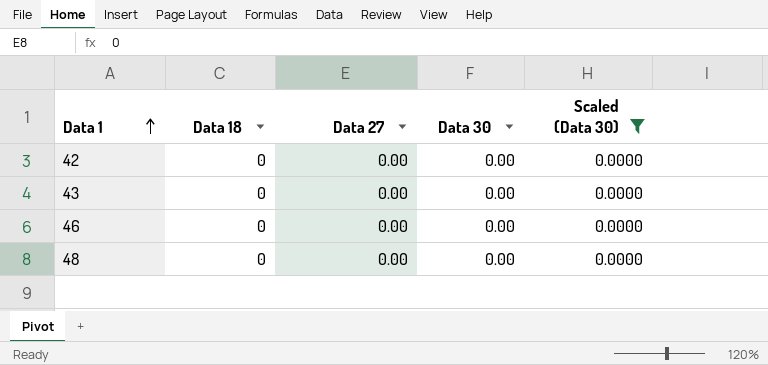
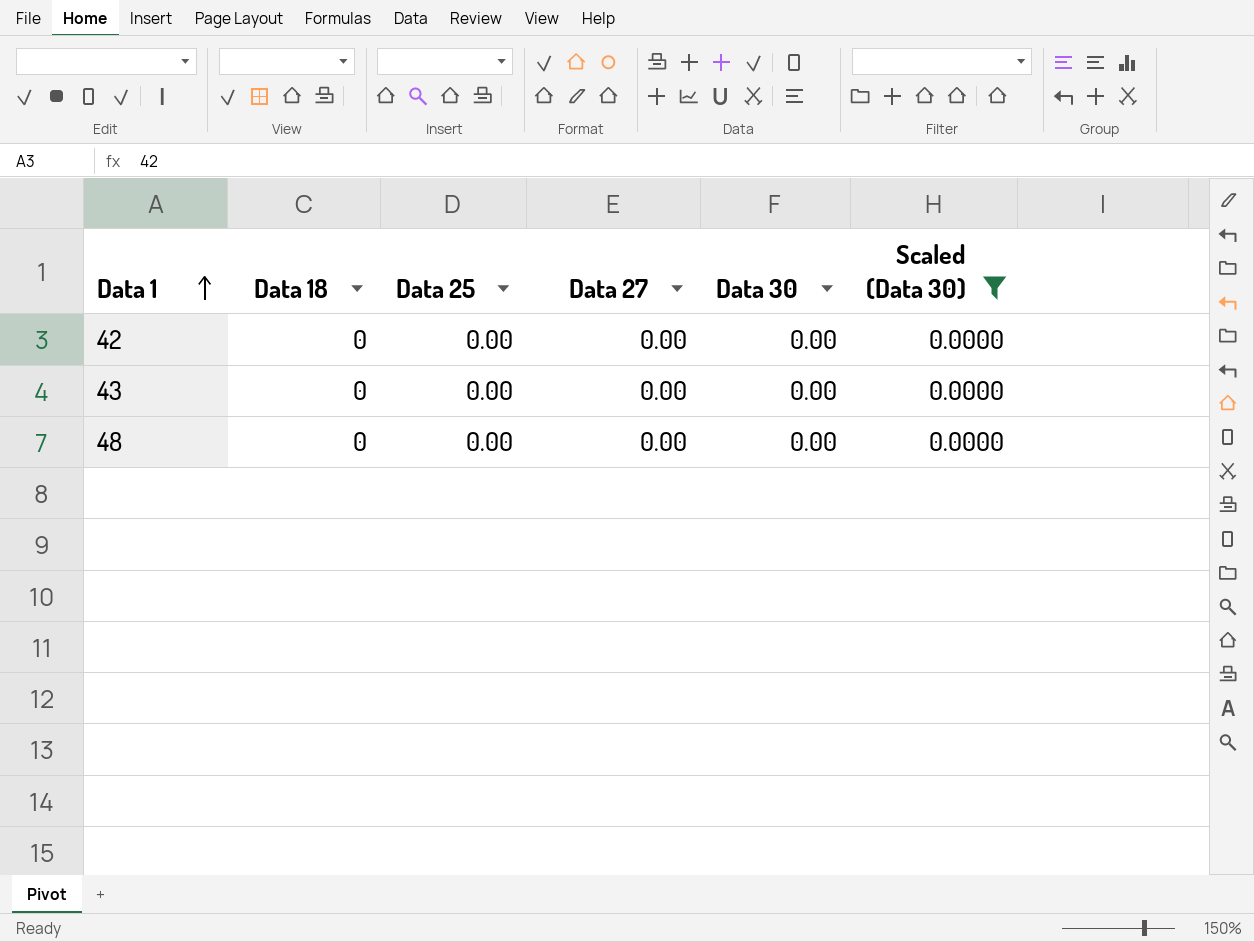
column Data 25 | position: none -> 3
row 46: 0 | 0.00 | 0.00 | 0.0000 -> none

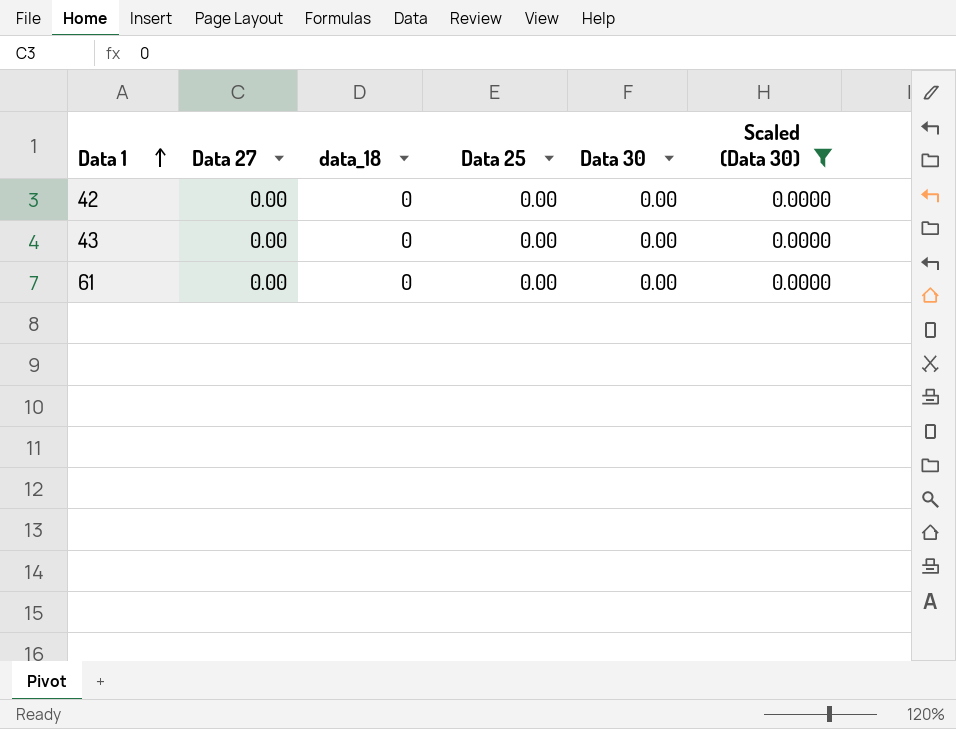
column Data 27 | position: 4 -> 2
column name: Data 18 -> data_18
row 48: 0 | 0.00 | 0.00 | 0.00 | 0.0000 -> none
row 61: none -> 0.00 | 0 | 0.00 | 0.00 | 0.0000

